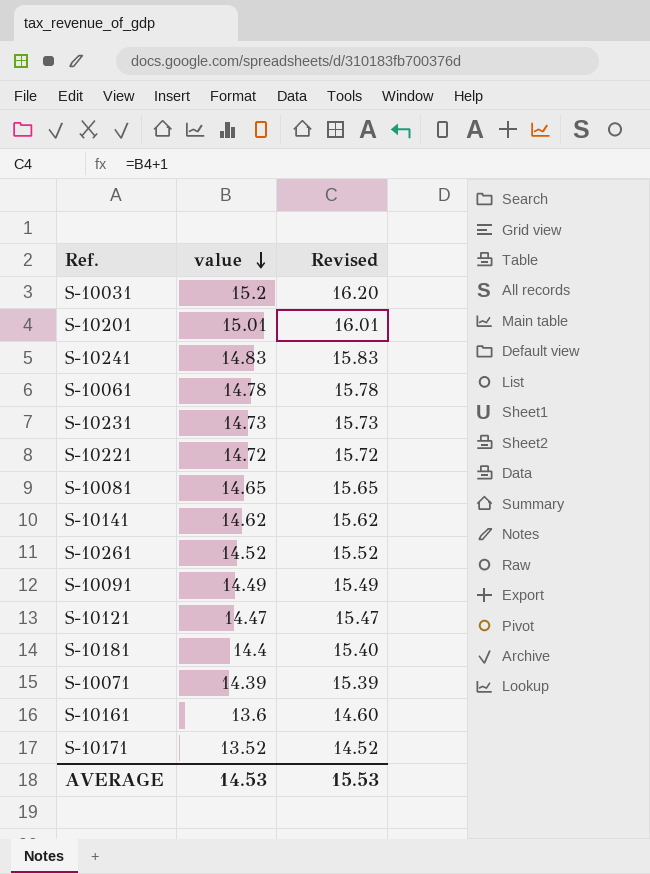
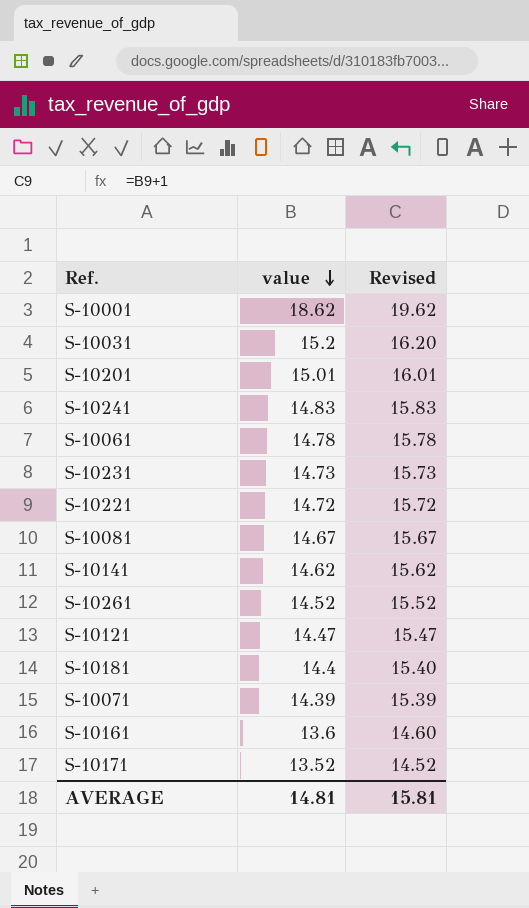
row S-10091: 14.49 | 15.49 -> none
row S-10001: none -> 18.62 | 19.62
S-10081 | value: 14.65 -> 14.67
S-10081 | Revised: 15.65 -> 15.67
AVERAGE | value: 14.53 -> 14.81
AVERAGE | Revised: 15.53 -> 15.81

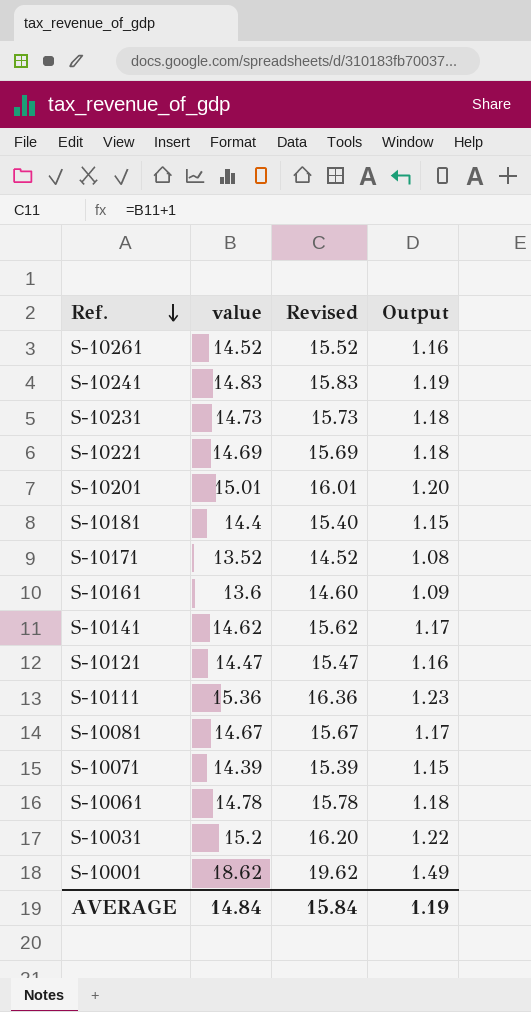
row order: value descending -> Ref. descending
column Output | formula: none -> [value] * 0.08
S-10221 | value: 14.72 -> 14.69
S-10221 | Revised: 15.72 -> 15.69
row S-10111: none -> 15.36 | 16.36 | 1.23
AVERAGE | value: 14.81 -> 14.84
AVERAGE | Revised: 15.81 -> 15.84

